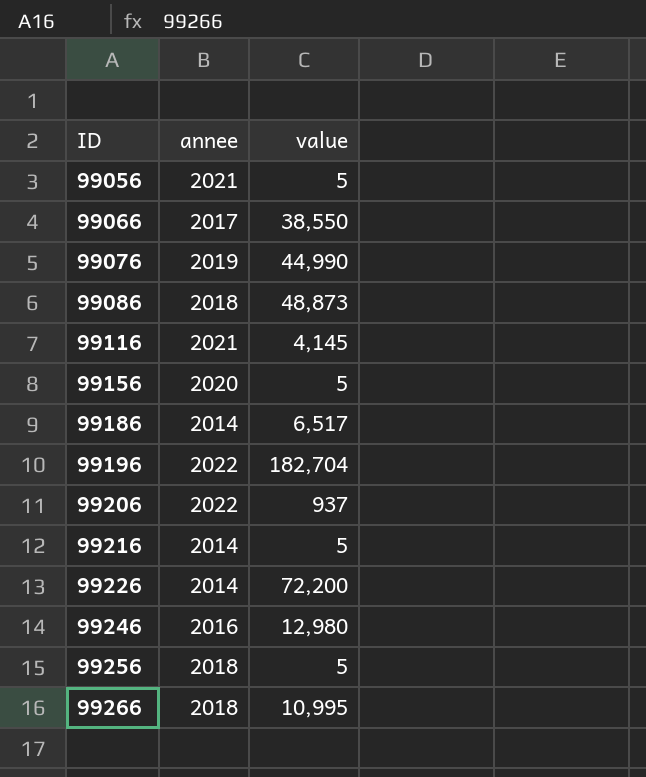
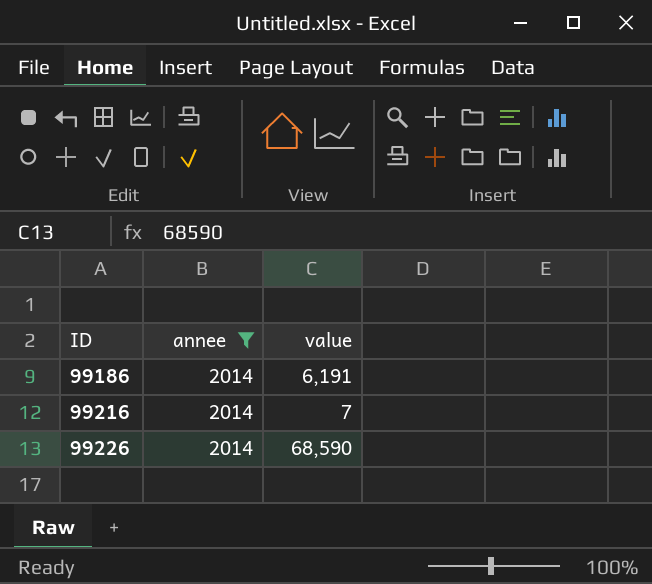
filter: none -> annee = 2014
99186 | value: 6,517 -> 6,191
99216 | value: 5 -> 7
99226 | value: 72,200 -> 68,590

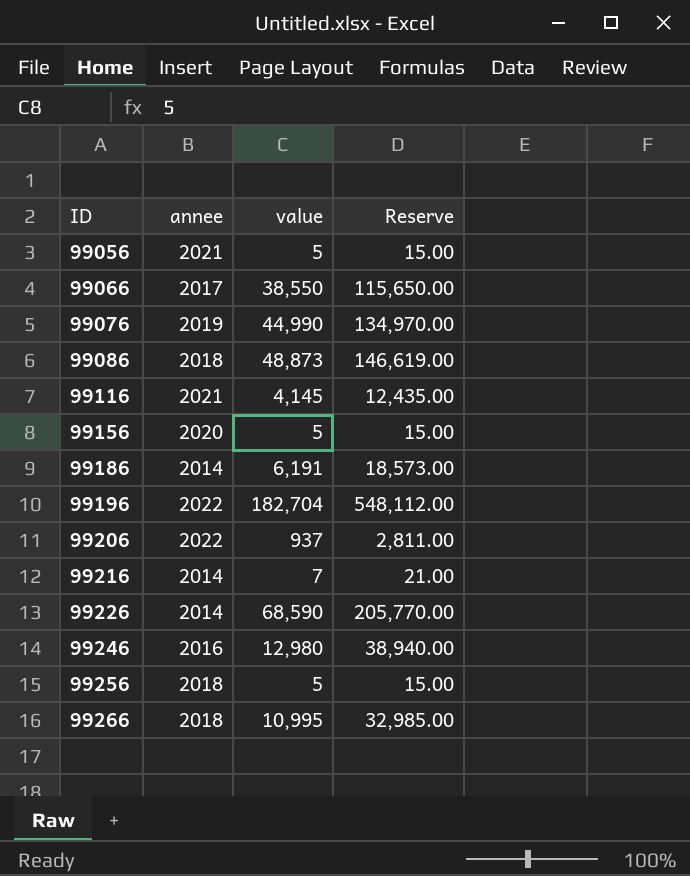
filter: annee = 2014 -> none
column Reserve | formula: none -> [value] * 3

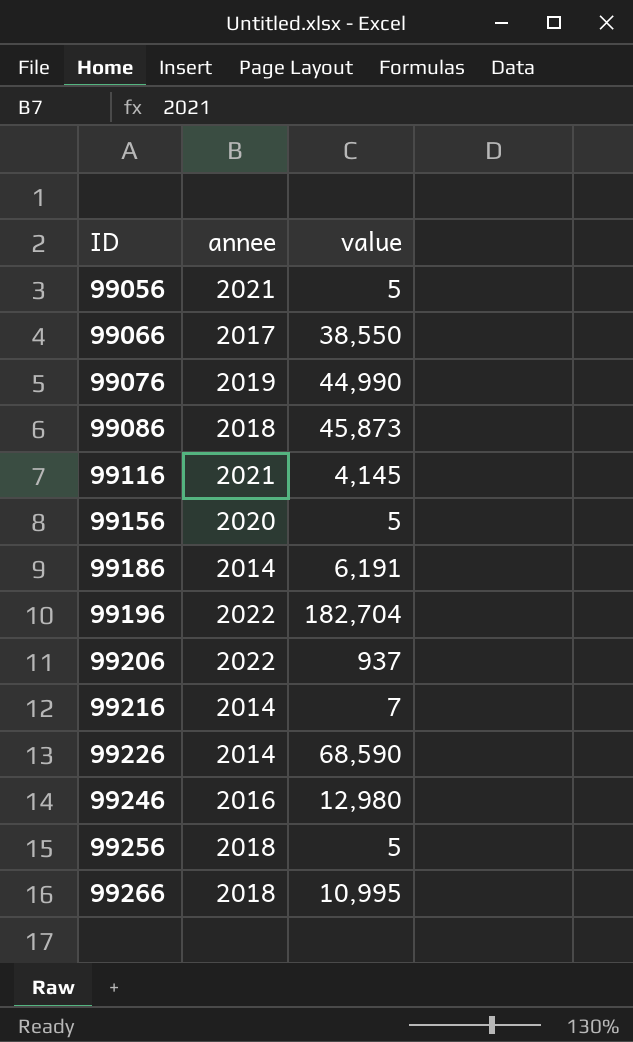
column Reserve | formula: [value] * 3 -> none
99086 | value: 48,873 -> 45,873

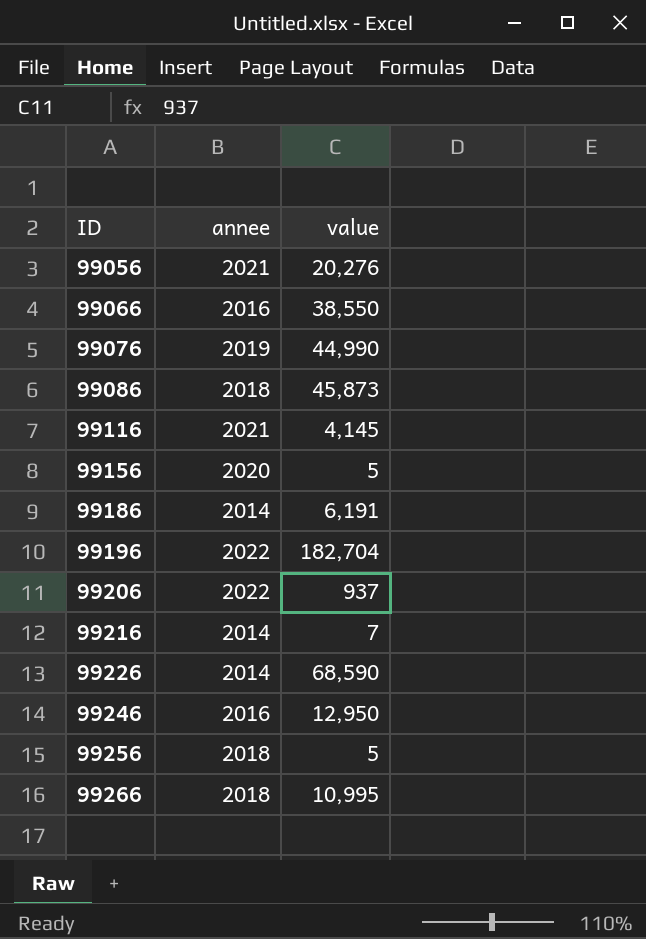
99056 | value: 5 -> 20,276
99066 | annee: 2017 -> 2016
99246 | value: 12,980 -> 12,950

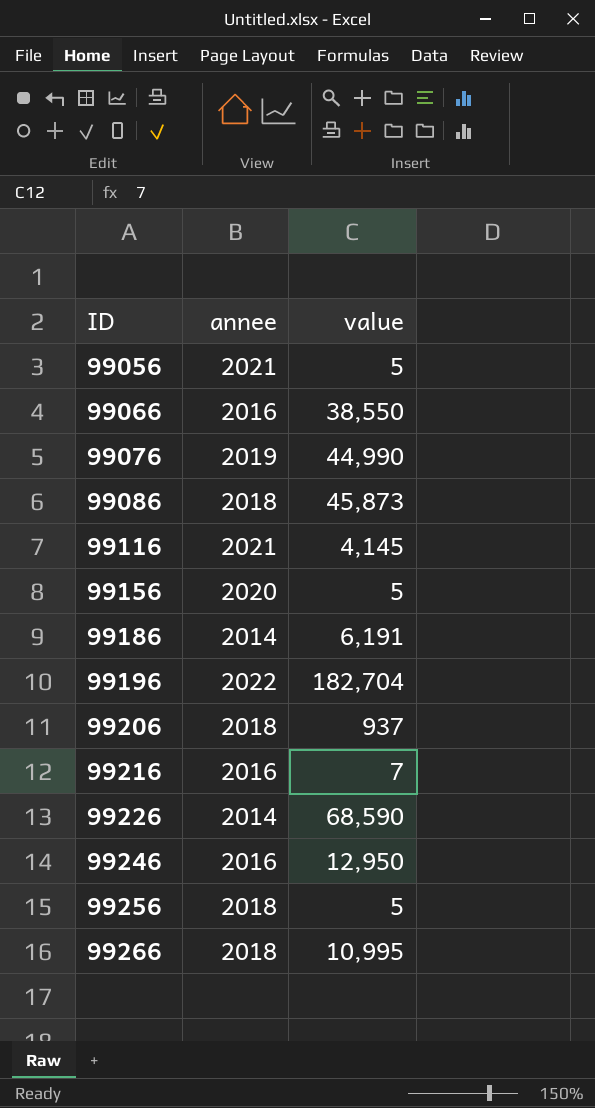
99056 | value: 20,276 -> 5
99206 | annee: 2022 -> 2018
99216 | annee: 2014 -> 2016

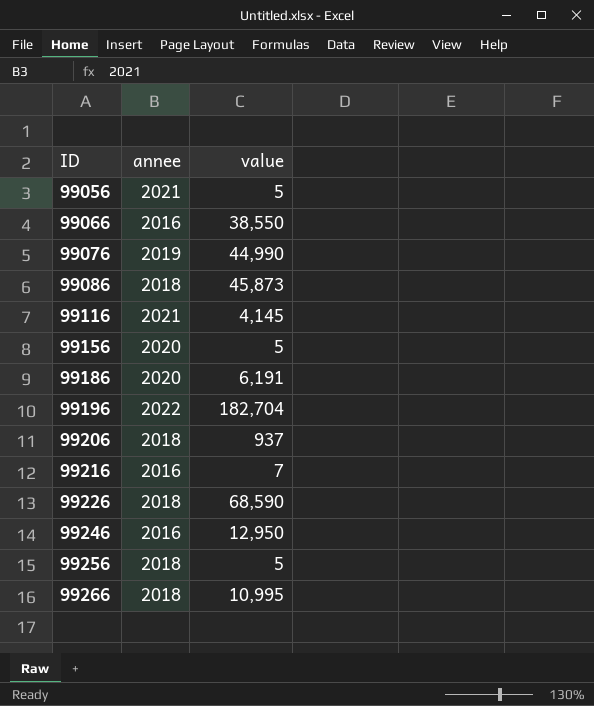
99186 | annee: 2014 -> 2020
99226 | annee: 2014 -> 2018

